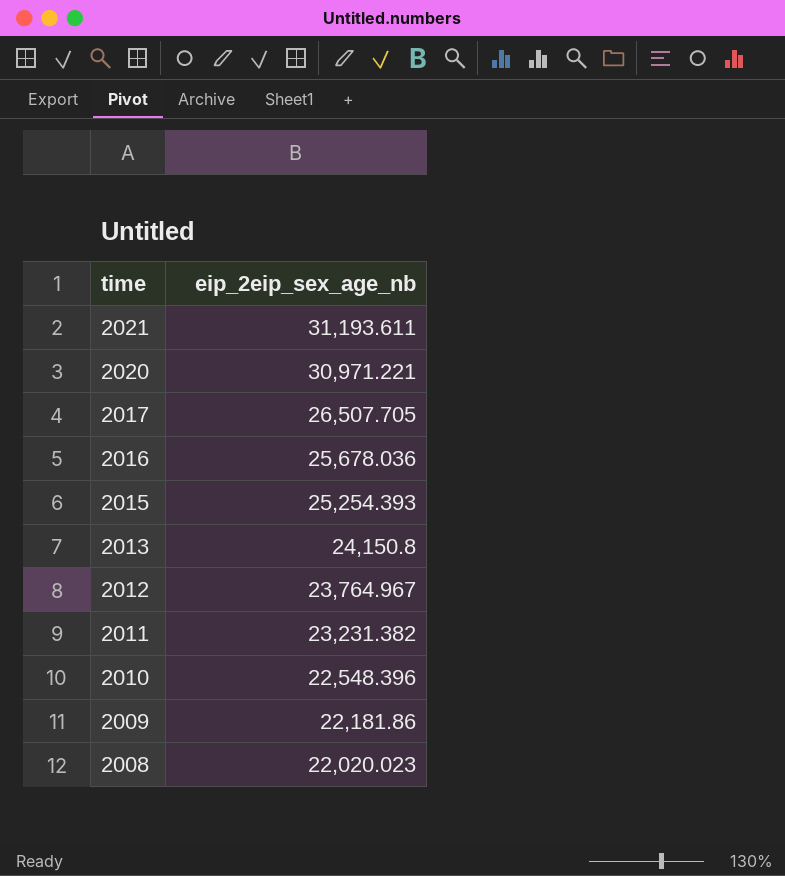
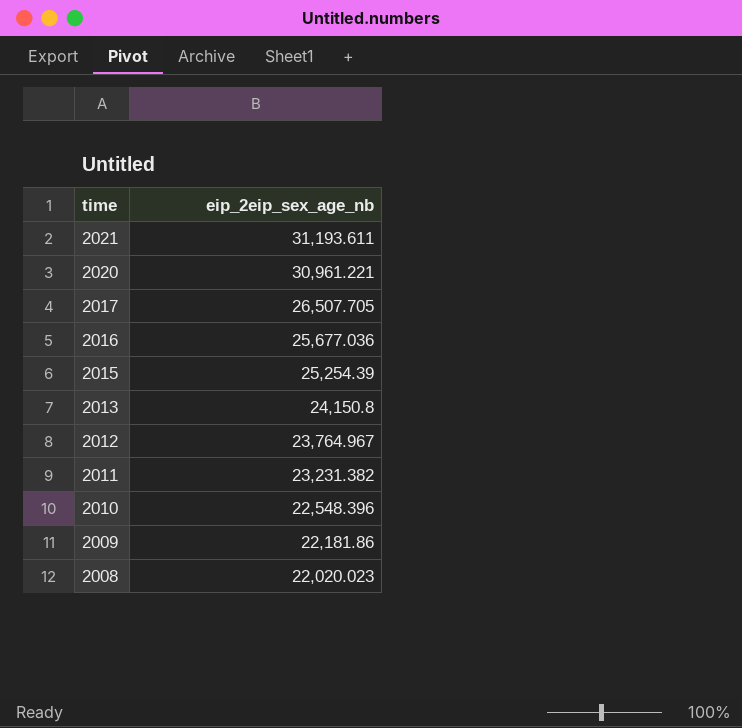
2020 | eip_2eip_sex_age_nb: 30,971.221 -> 30,961.221
2016 | eip_2eip_sex_age_nb: 25,678.036 -> 25,677.036
2015 | eip_2eip_sex_age_nb: 25,254.393 -> 25,254.39

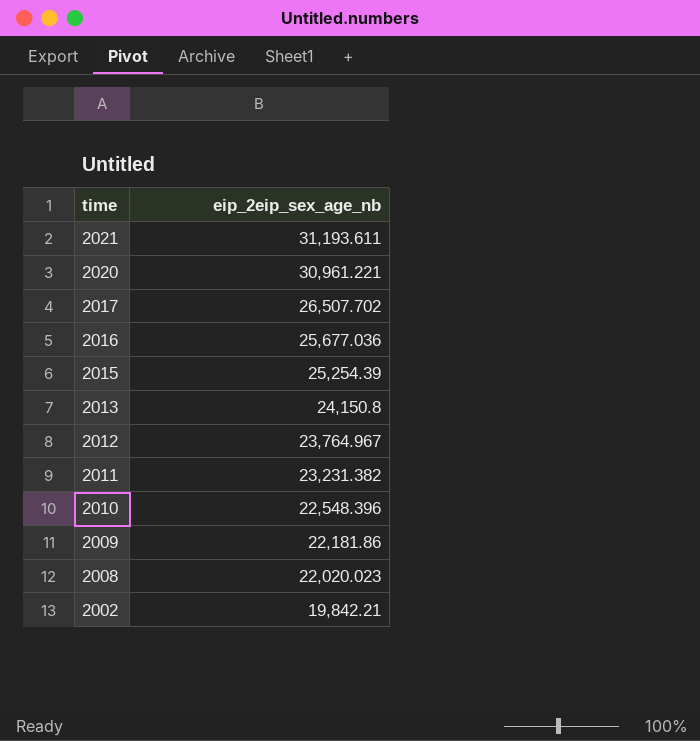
2017 | eip_2eip_sex_age_nb: 26,507.705 -> 26,507.702
row 2002: none -> 19,842.21

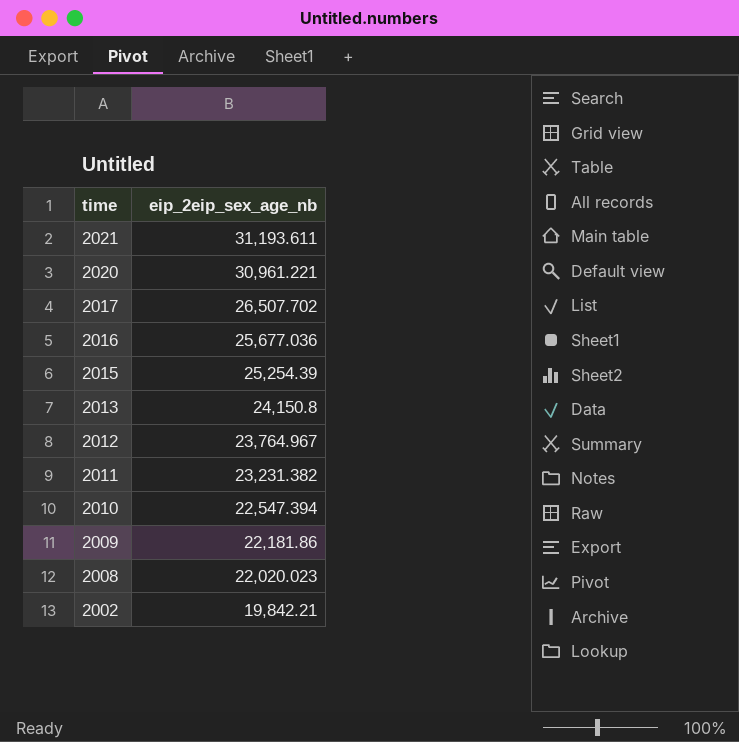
2010 | eip_2eip_sex_age_nb: 22,548.396 -> 22,547.394

